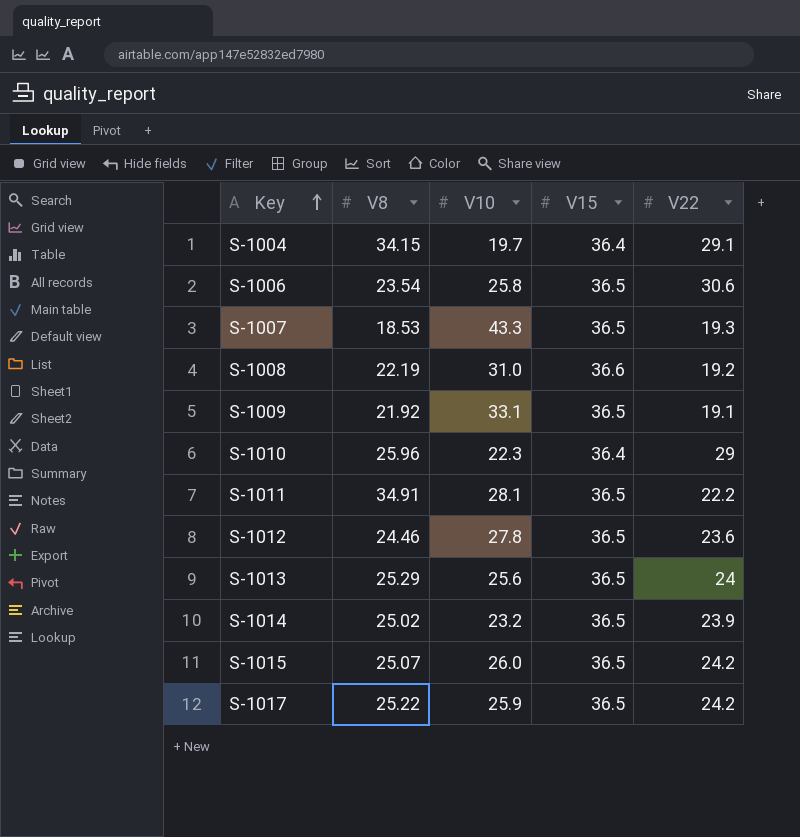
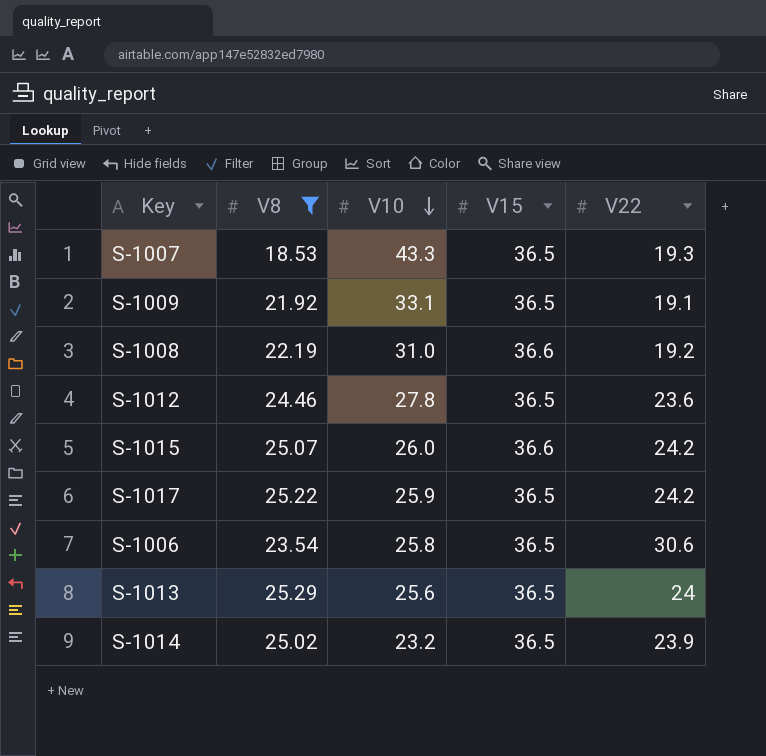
filter: none -> V8 <= 25.29
row order: Key ascending -> V10 descending
S-1015 | V15: 36.5 -> 36.6

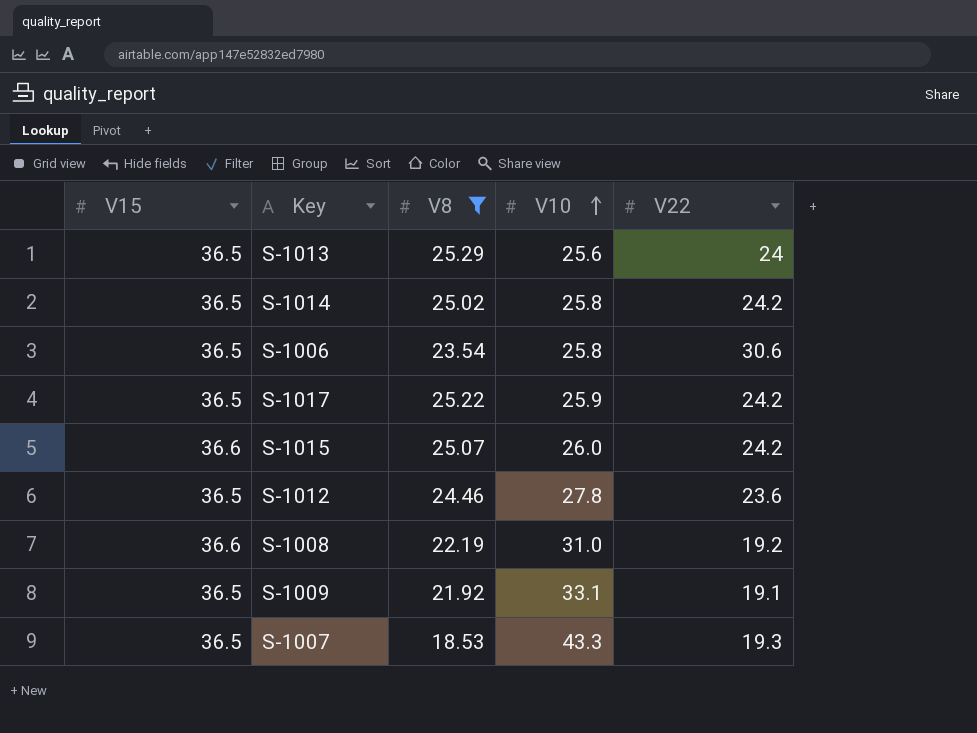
row order: V10 descending -> V10 ascending
column V15 | position: 4 -> 1
S-1014 | V10: 23.2 -> 25.8
S-1014 | V22: 23.9 -> 24.2

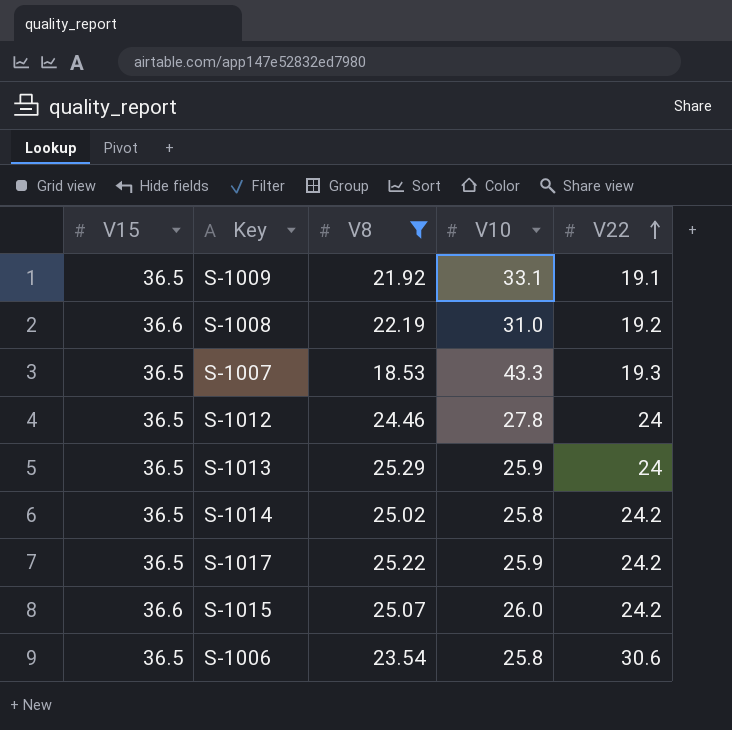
row order: V10 ascending -> V22 ascending
S-1012 | V22: 23.6 -> 24
S-1013 | V10: 25.6 -> 25.9

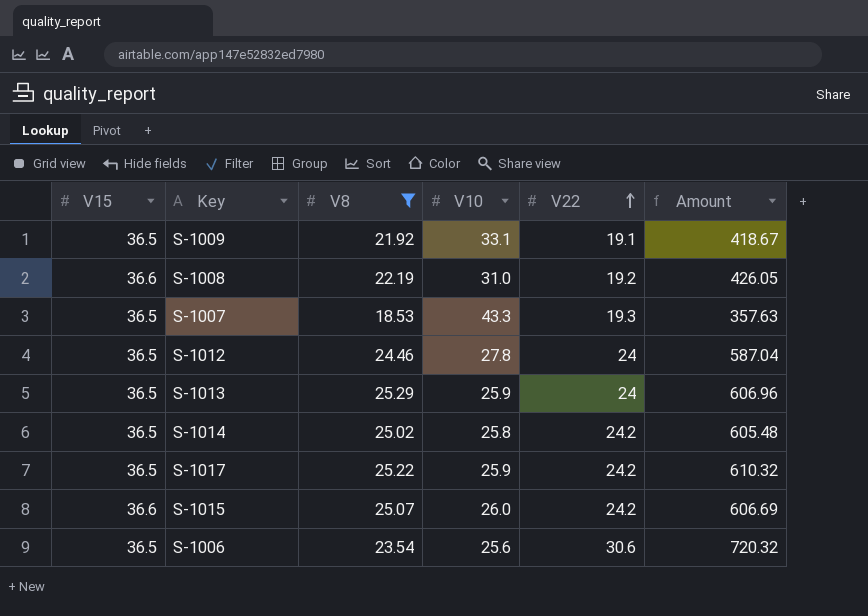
column Amount | formula: none -> [V8] * [V22]
S-1006 | V10: 25.8 -> 25.6

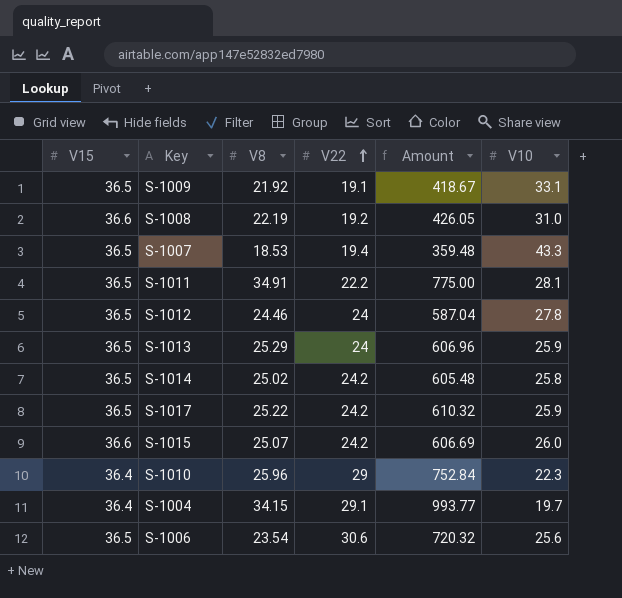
filter: V8 <= 25.29 -> none
column V10 | position: 4 -> 6
S-1007 | V22: 19.3 -> 19.4
S-1007 | Amount: 357.63 -> 359.48

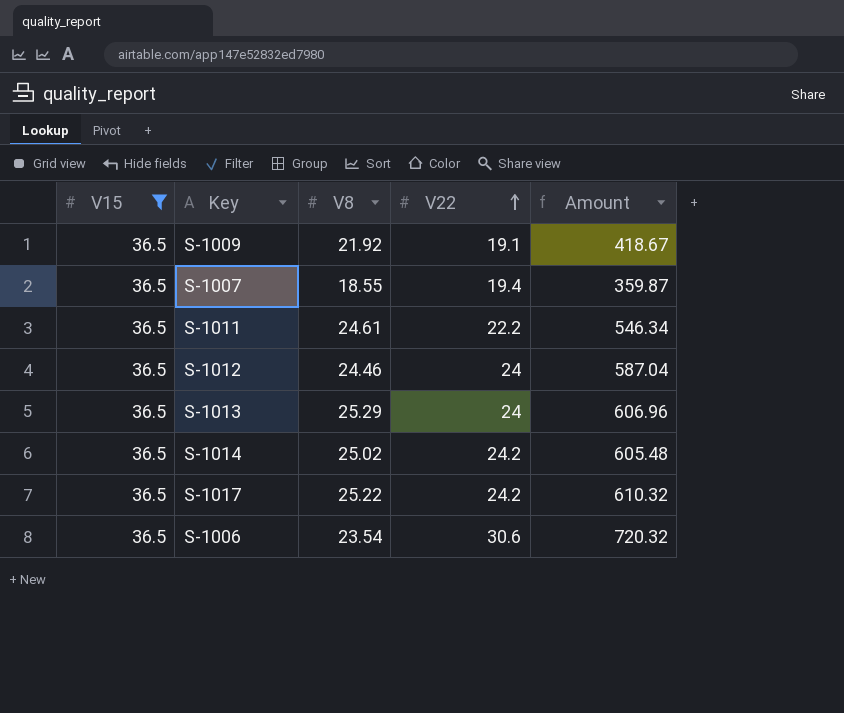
filter: none -> V15 = 36.5
column V10 | position: 6 -> none
S-1007 | V8: 18.53 -> 18.55
S-1007 | Amount: 359.48 -> 359.87
S-1011 | V8: 34.91 -> 24.61
S-1011 | Amount: 775.00 -> 546.34

